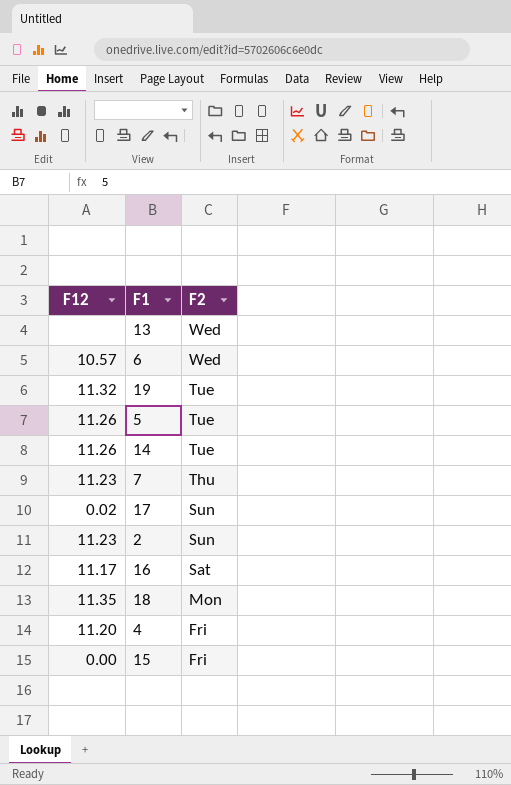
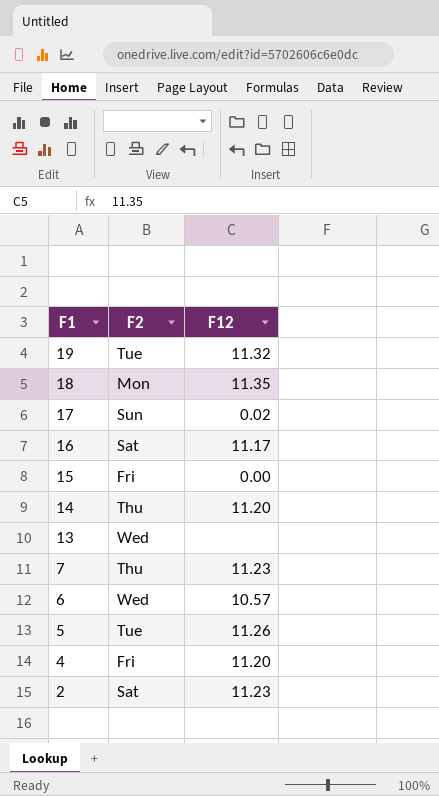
row order: F2 descending -> F1 descending
column F12 | position: 1 -> 3
14 | F2: Tue -> Thu
14 | F12: 11.26 -> 11.20
2 | F2: Sun -> Sat

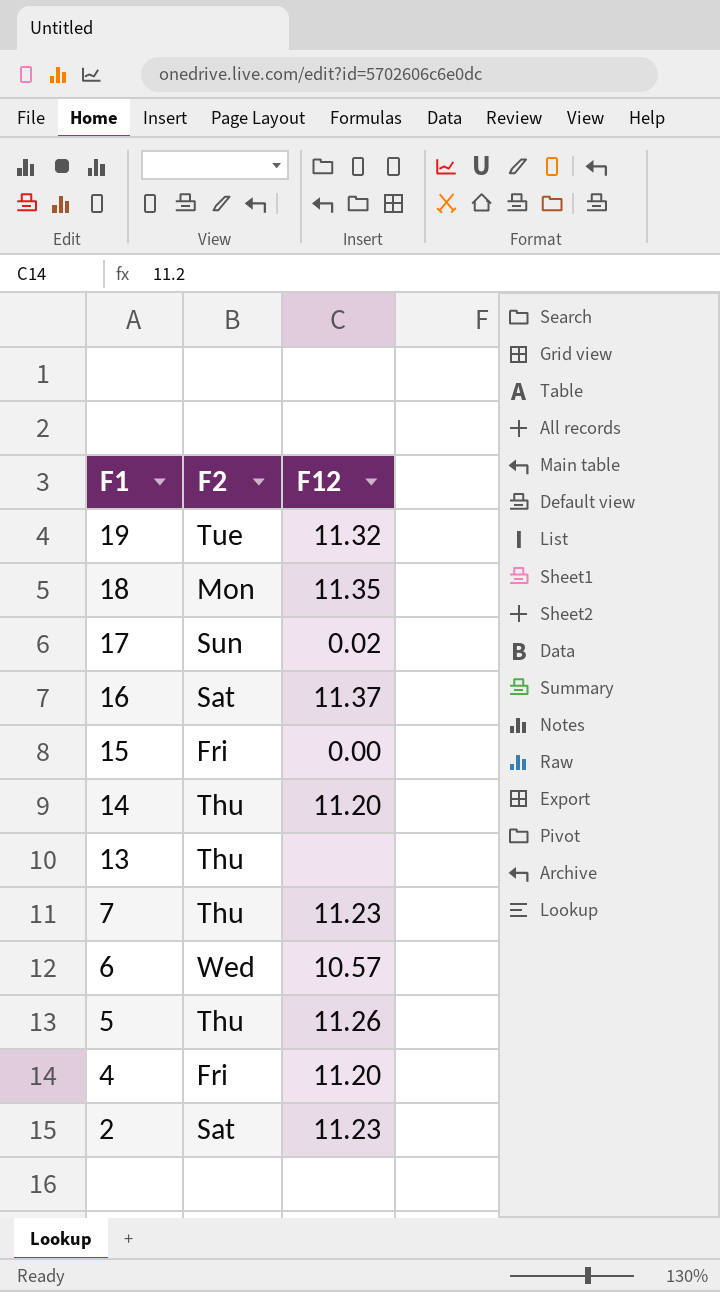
16 | F12: 11.17 -> 11.37
13 | F2: Wed -> Thu
5 | F2: Tue -> Thu

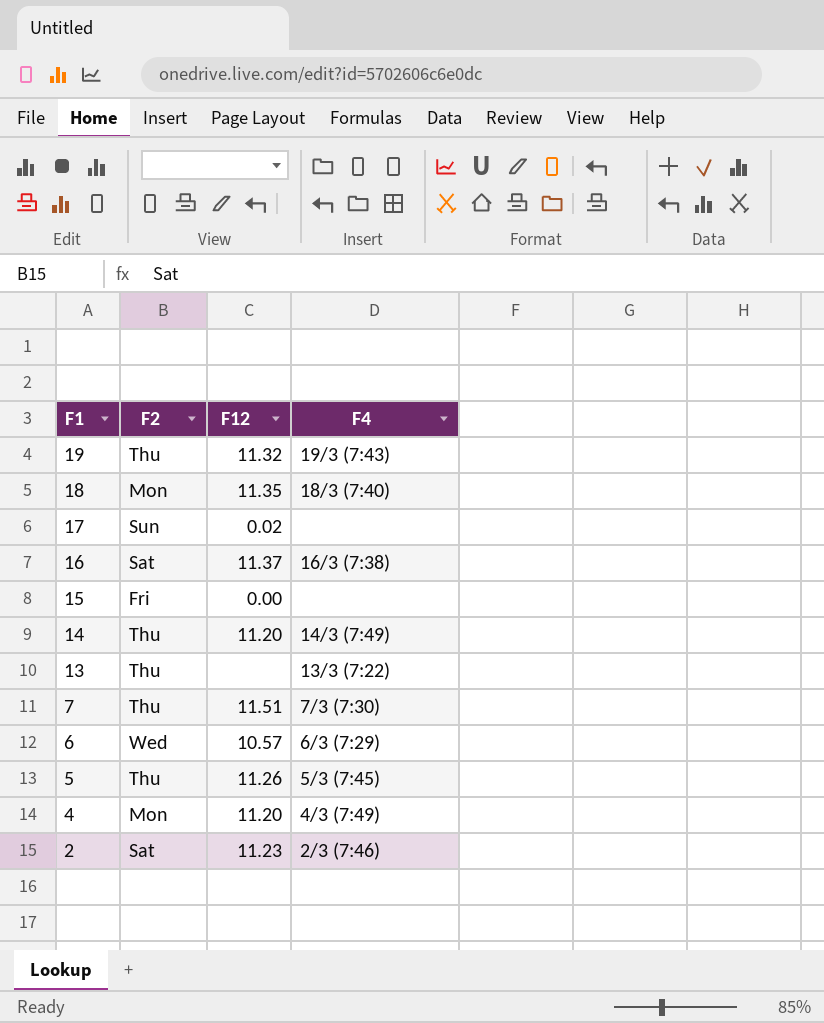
column F4 | position: none -> 4
19 | F2: Tue -> Thu
7 | F12: 11.23 -> 11.51
4 | F2: Fri -> Mon

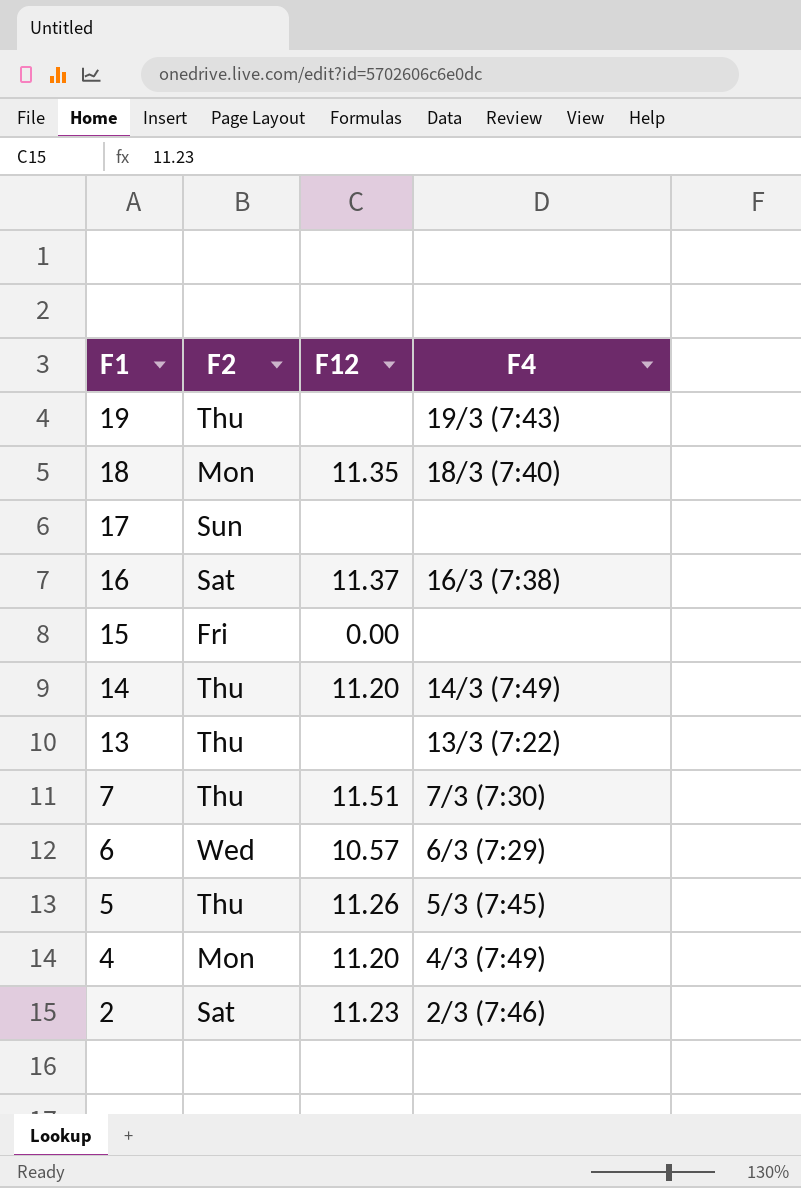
19 | F12: 11.32 -> none
17 | F12: 0.02 -> none

